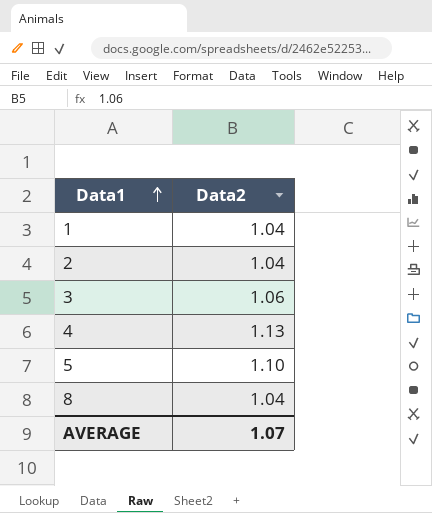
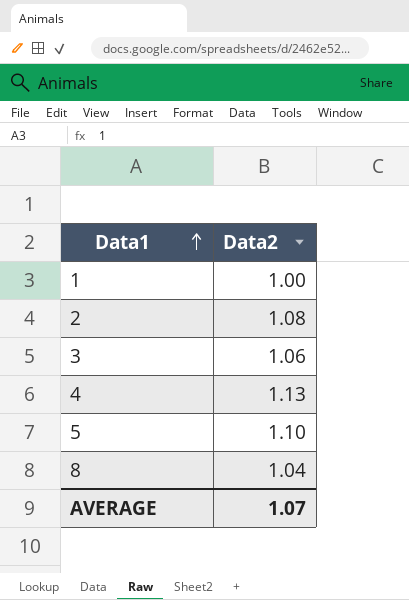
1 | Data2: 1.04 -> 1.00
2 | Data2: 1.04 -> 1.08

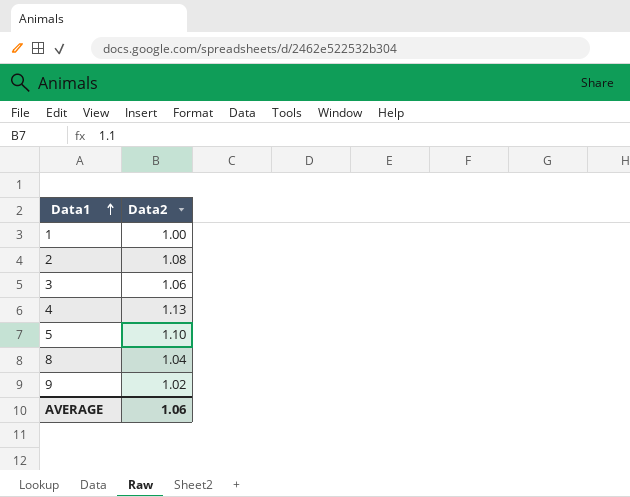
row 9: none -> 1.02
AVERAGE | Data2: 1.07 -> 1.06

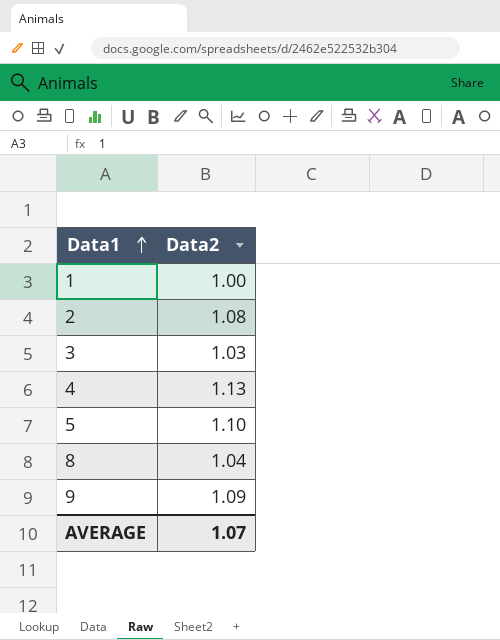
3 | Data2: 1.06 -> 1.03
9 | Data2: 1.02 -> 1.09
AVERAGE | Data2: 1.06 -> 1.07

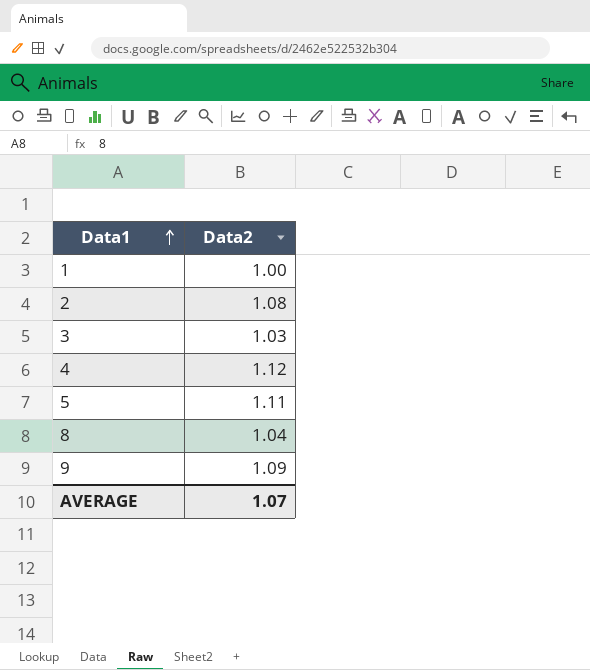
4 | Data2: 1.13 -> 1.12
5 | Data2: 1.10 -> 1.11

